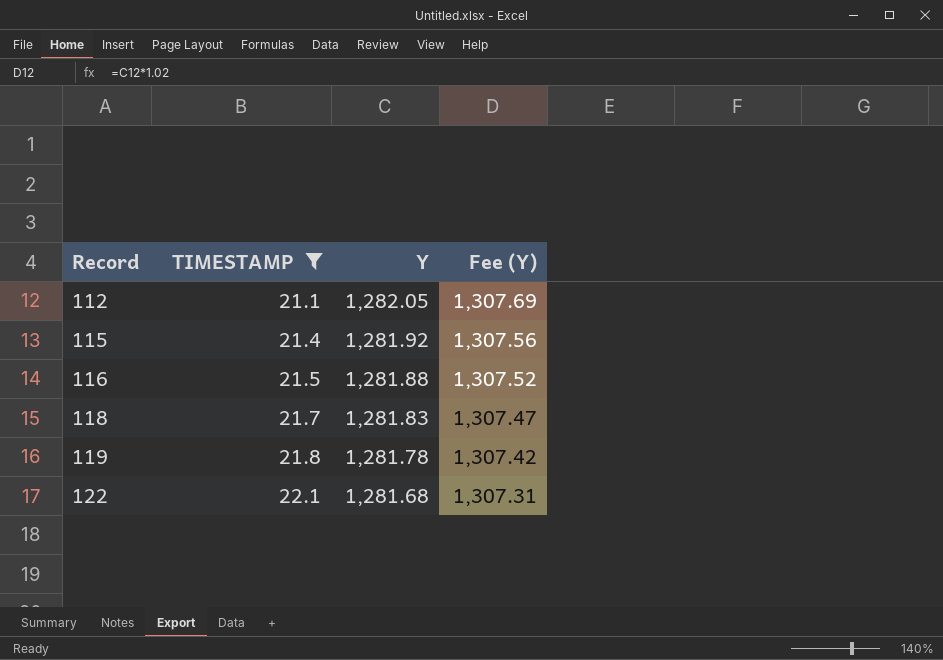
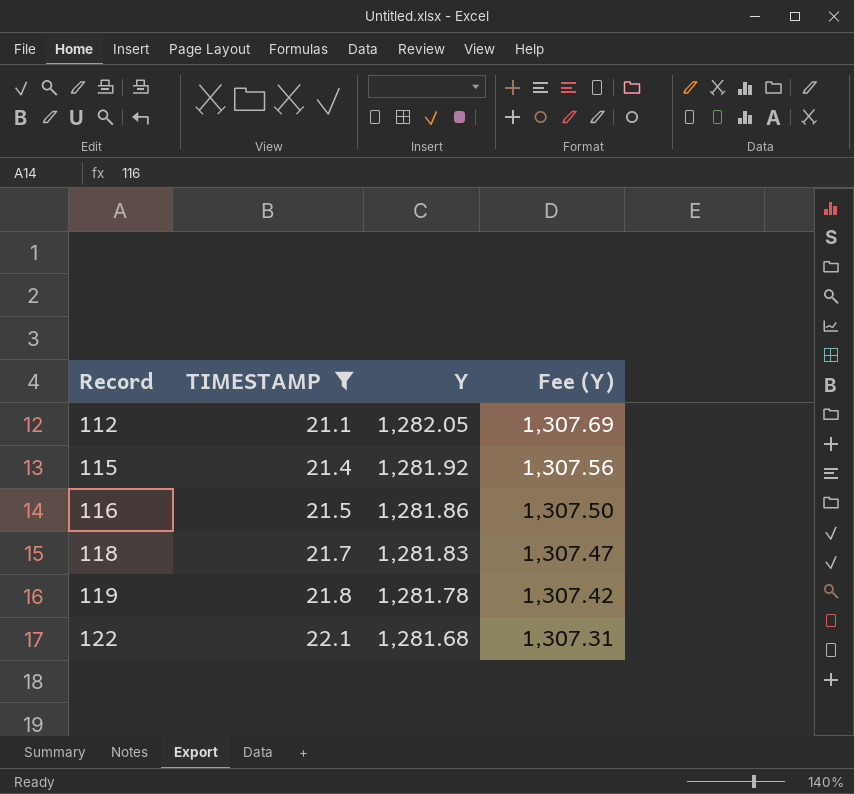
116 | Y: 1,281.88 -> 1,281.86
116 | Fee (Y): 1,307.52 -> 1,307.50

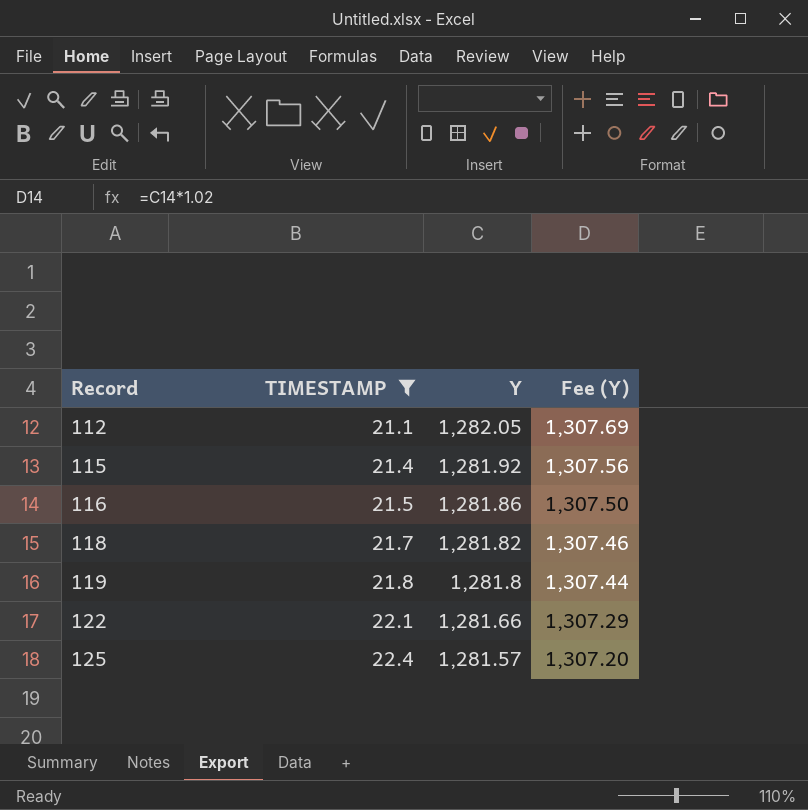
118 | Y: 1,281.83 -> 1,281.82
118 | Fee (Y): 1,307.47 -> 1,307.46
119 | Y: 1,281.78 -> 1,281.8
119 | Fee (Y): 1,307.42 -> 1,307.44
122 | Y: 1,281.68 -> 1,281.66
122 | Fee (Y): 1,307.31 -> 1,307.29
row 125: none -> 22.4 | 1,281.57 | 1,307.20

